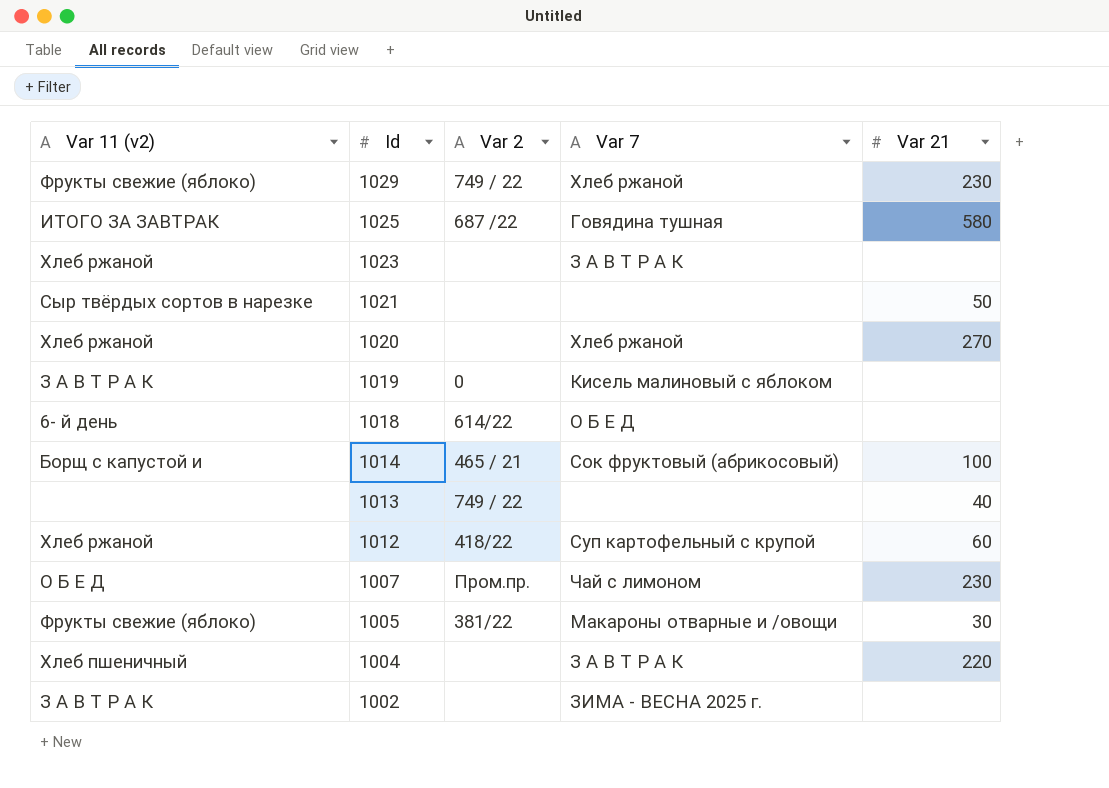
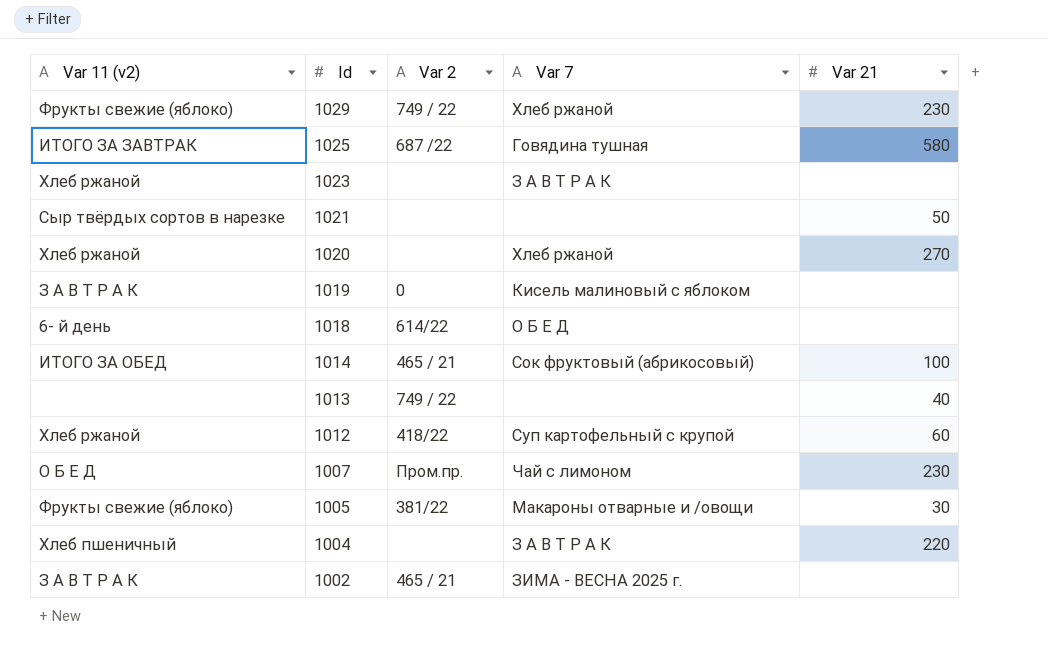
1014 | Var 11 (v2): Борщ с капустой и -> ИТОГО ЗА ОБЕД
1002 | Var 2: none -> 465 / 21

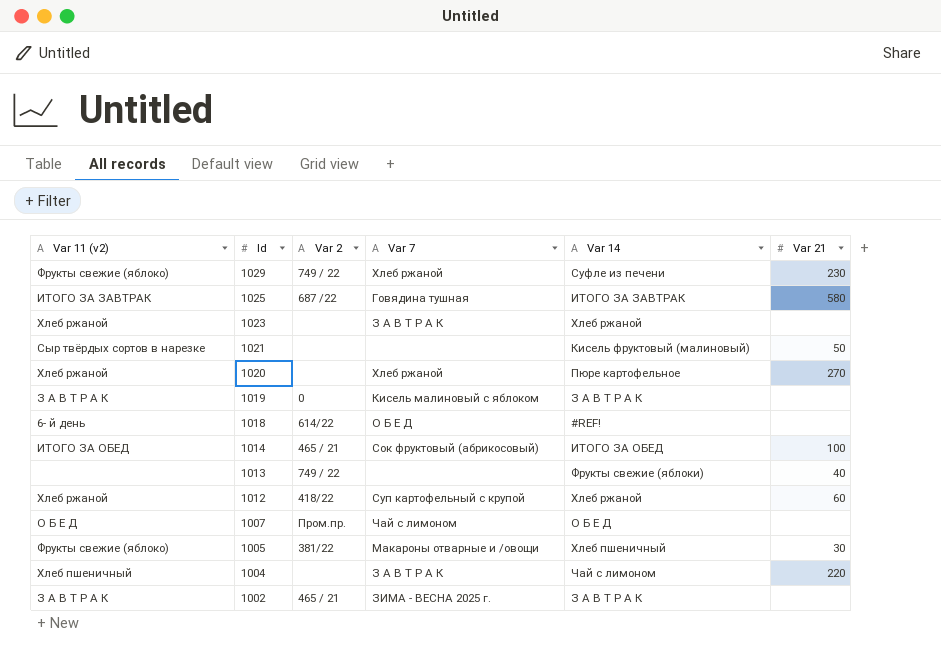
column Var 14 | position: none -> 5
1007 | Var 21: 230 -> none

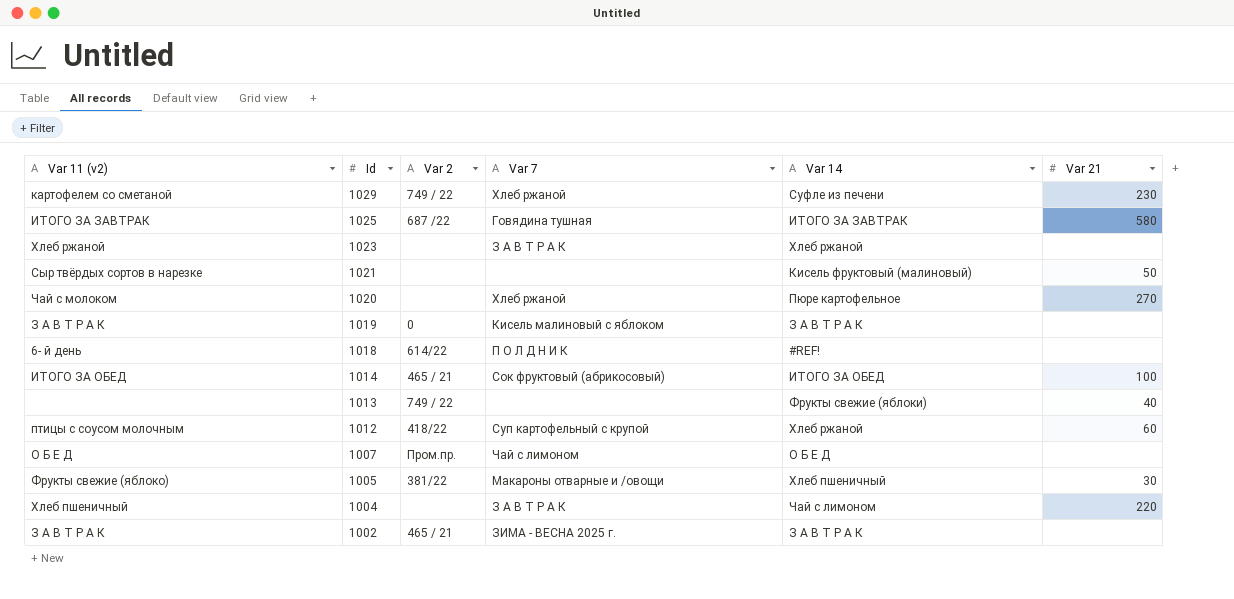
1029 | Var 11 (v2): Фрукты свежие (яблоко) -> картофелем со сметаной
1020 | Var 11 (v2): Хлеб ржаной -> Чай с молоком
1018 | Var 7: О Б Е Д -> П О Л Д Н И К
1012 | Var 11 (v2): Хлеб ржаной -> птицы с соусом молочным

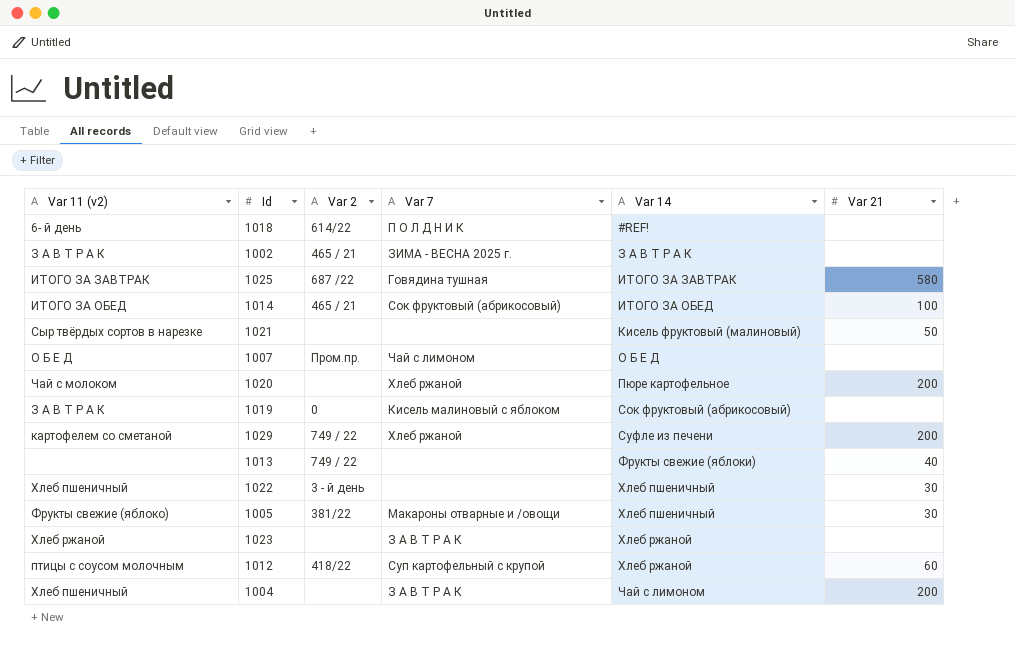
row order: Id descending -> Var 14 ascending
1020 | Var 21: 270 -> 200
1019 | Var 14: З А В Т Р А К -> Сок фруктовый (абрикосовый)
1029 | Var 21: 230 -> 200
row 1022: none -> Хлеб пшеничный | 3 - й день | none | Хлеб пшеничный | 30
1004 | Var 21: 220 -> 200

